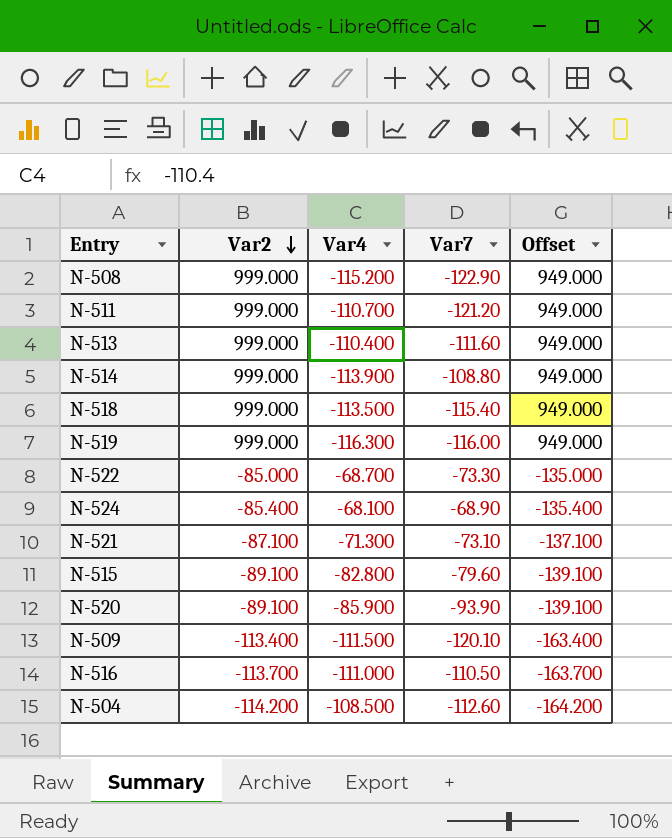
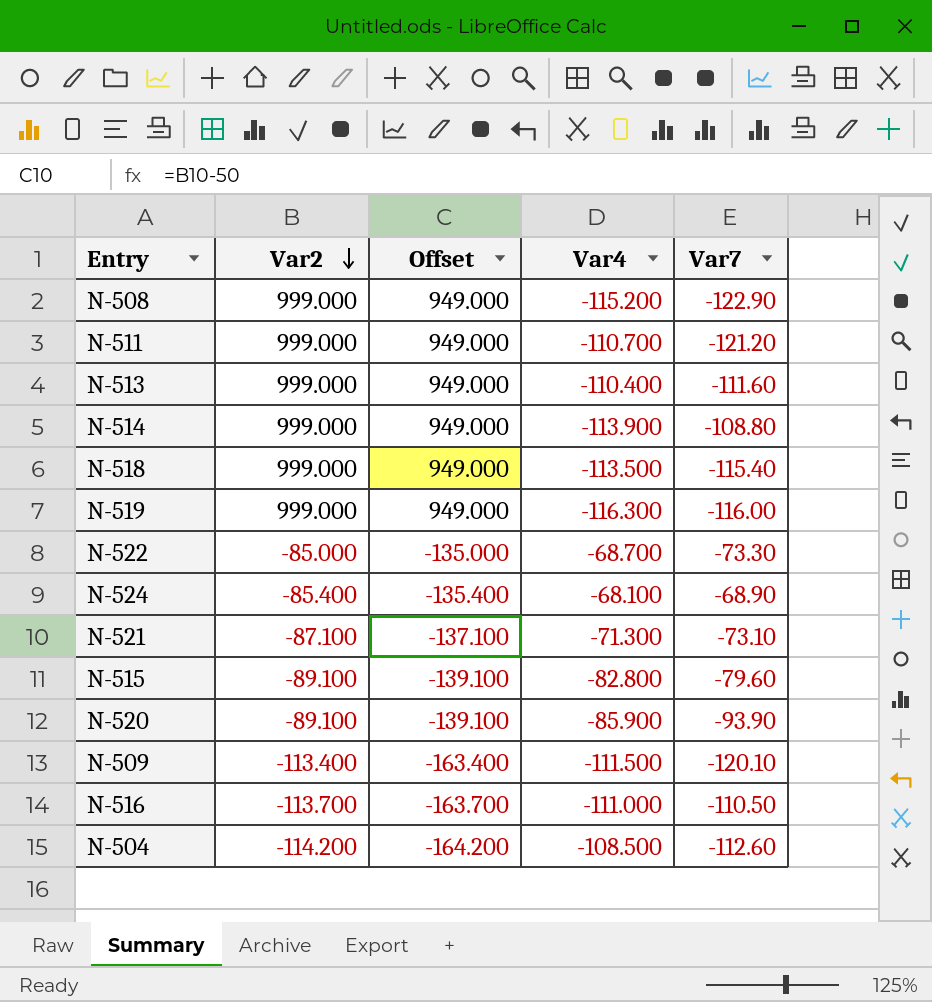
column Offset | position: 5 -> 3

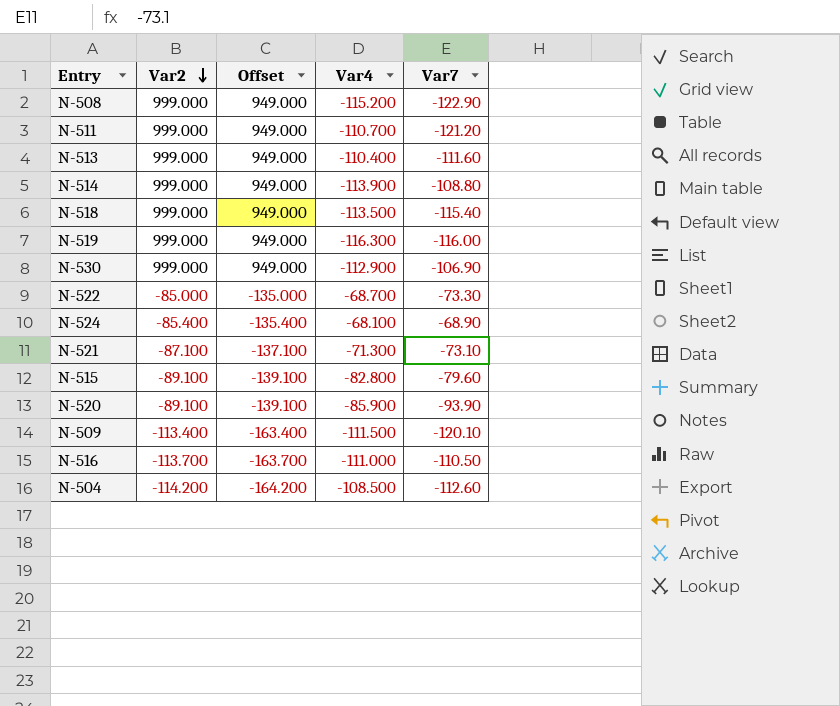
row N-530: none -> 999.000 | 949.000 | -112.900 | -106.90

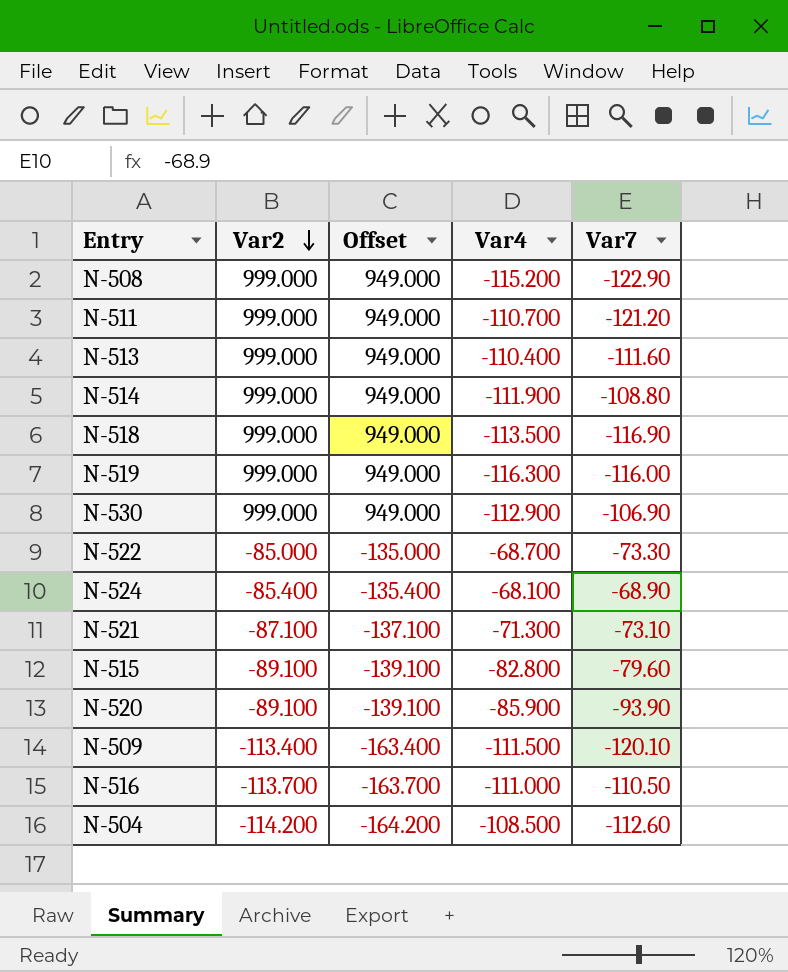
N-514 | Var4: -113.900 -> -111.900
N-518 | Var7: -115.40 -> -116.90

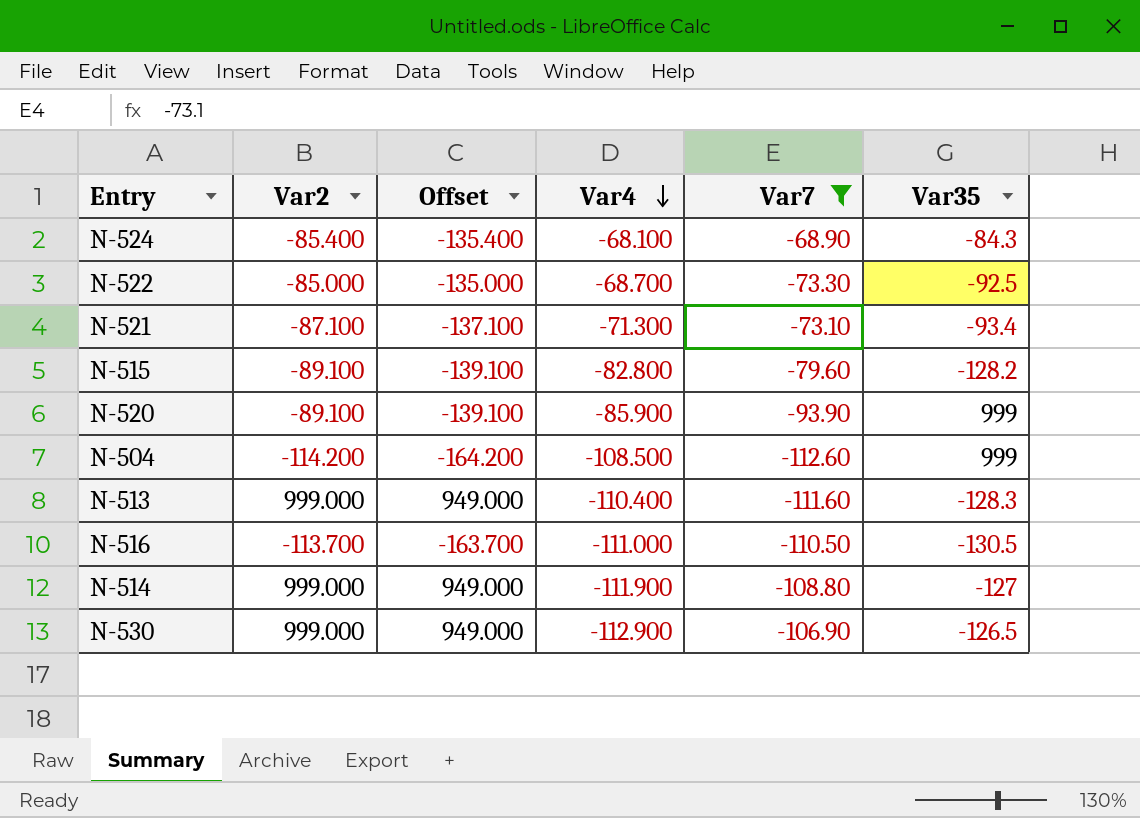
filter: none -> Var7 >= -112.60
row order: Var2 descending -> Var4 descending
column Var35 | position: none -> 6

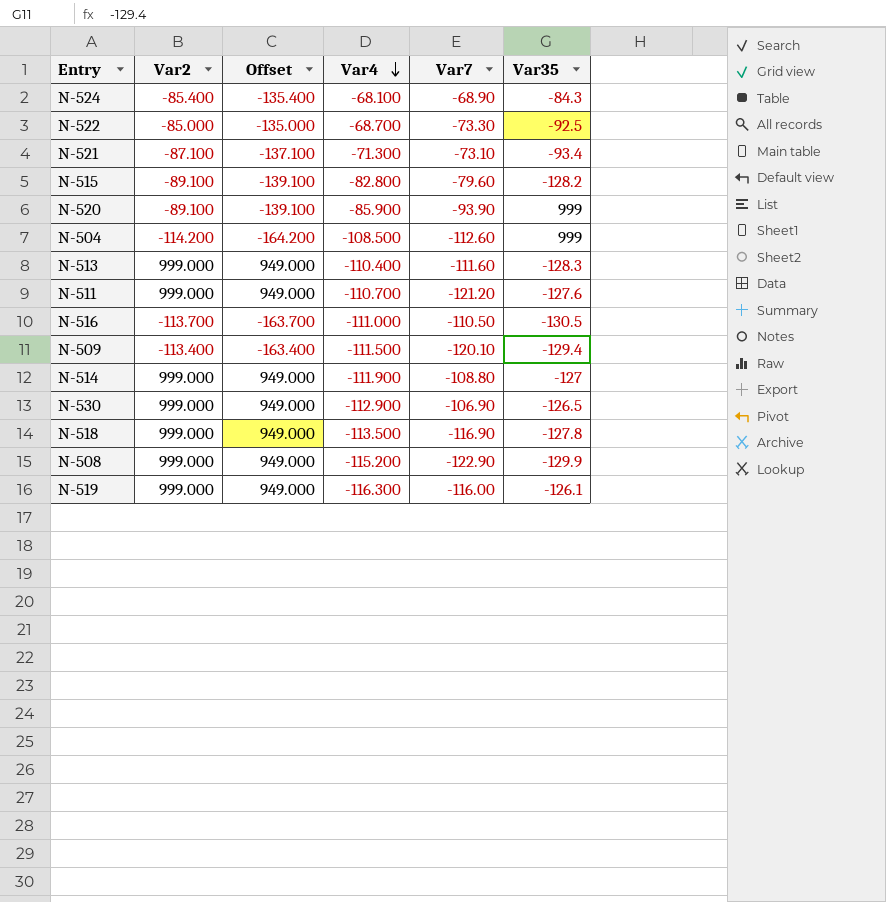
filter: Var7 >= -112.60 -> none

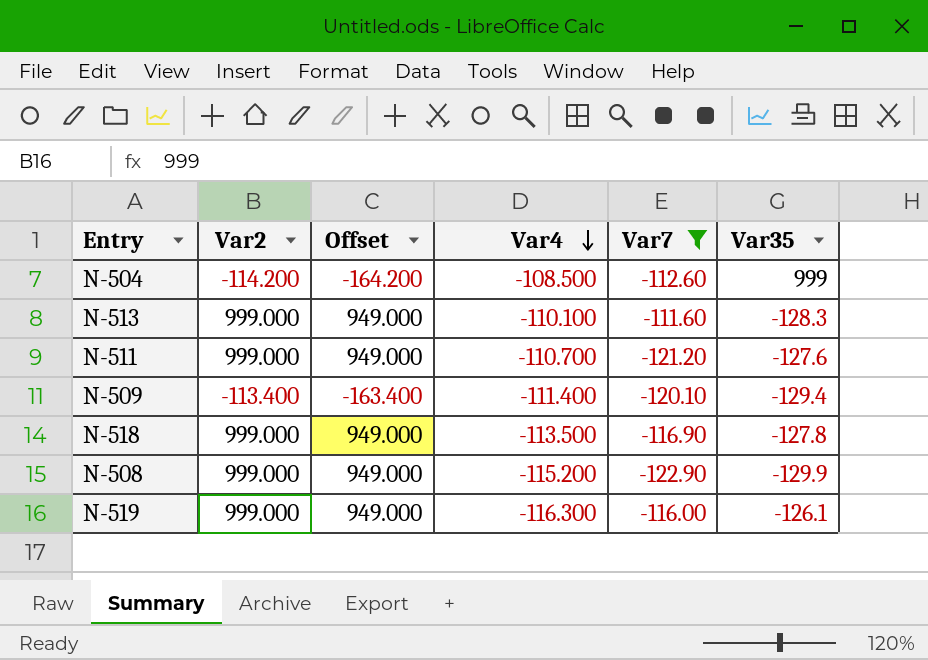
filter: none -> Var7 <= -111.60
N-513 | Var4: -110.400 -> -110.100
N-509 | Var4: -111.500 -> -111.400

